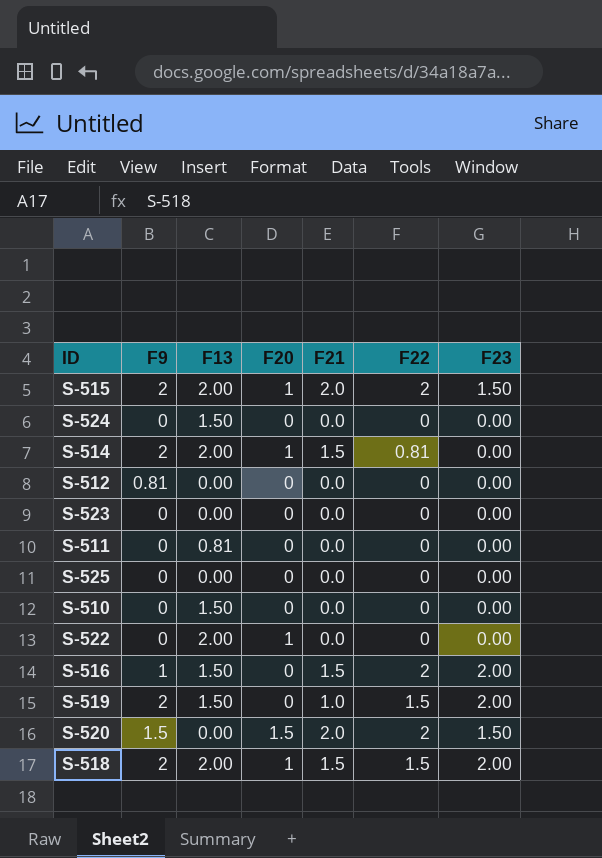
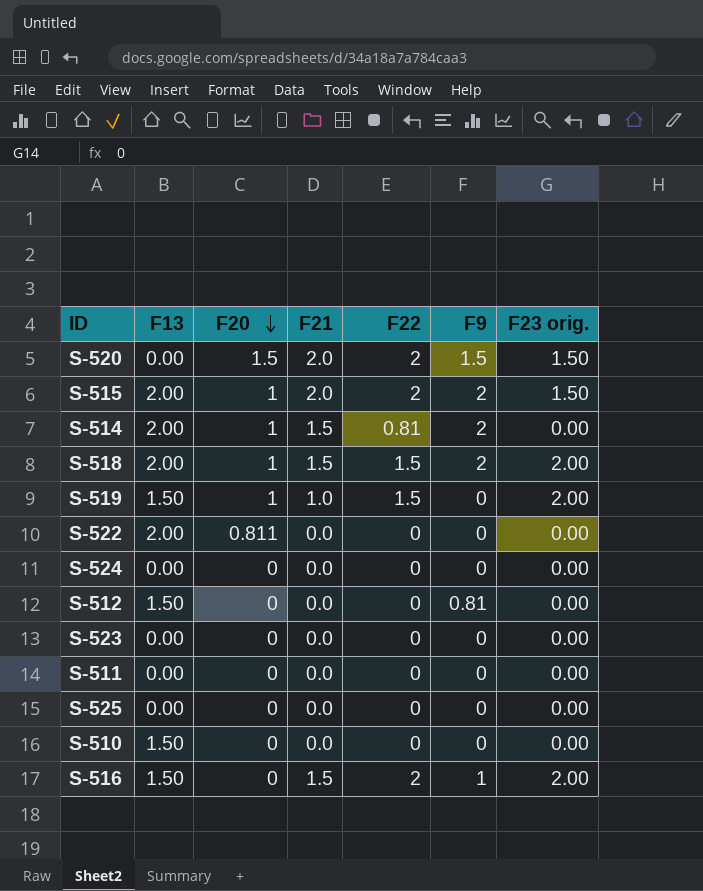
row order: none -> F20 descending
column F9 | position: 2 -> 6
column name: F23 -> F23 orig.
S-519 | F20: 0 -> 1
S-519 | F9: 2 -> 0
S-522 | F20: 1 -> 0.811
S-524 | F13: 1.50 -> 0.00
S-512 | F13: 0.00 -> 1.50
S-511 | F13: 0.81 -> 0.00

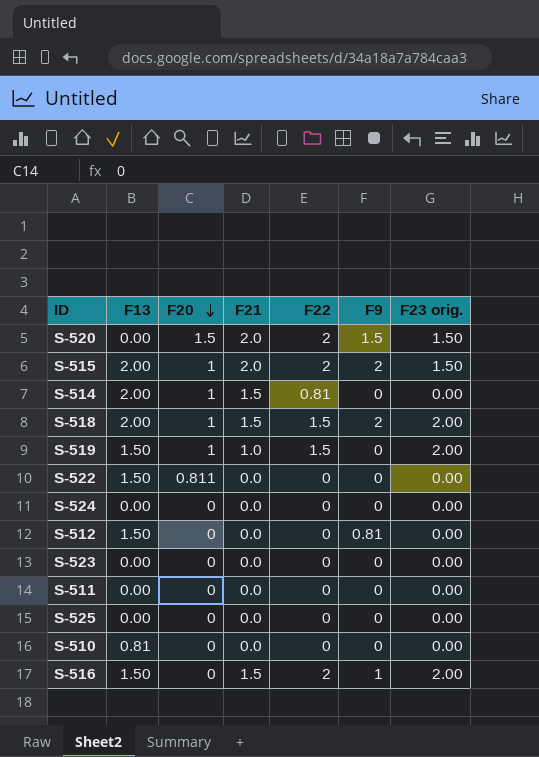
S-514 | F9: 2 -> 0
S-522 | F13: 2.00 -> 1.50
S-510 | F13: 1.50 -> 0.81

